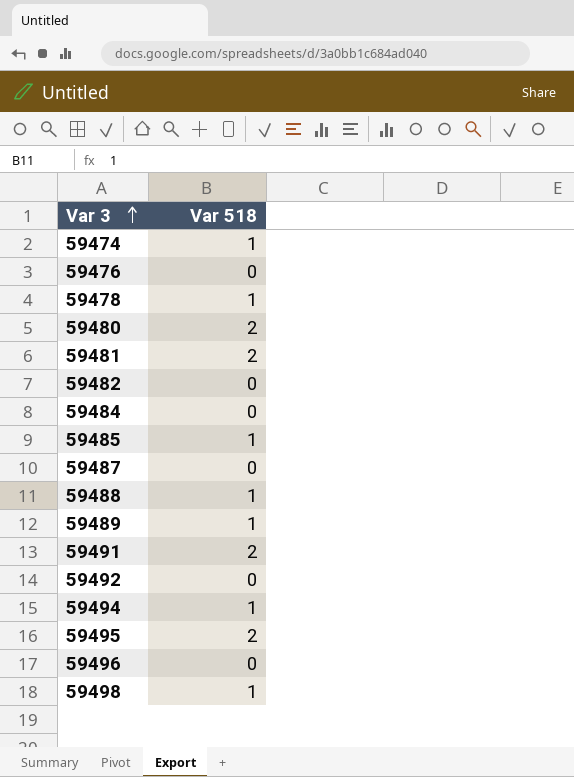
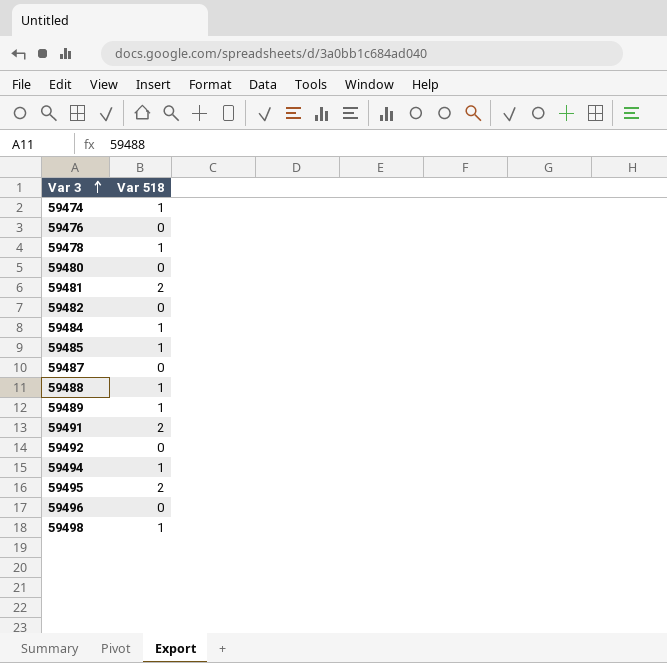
59480 | Var 518: 2 -> 0
59484 | Var 518: 0 -> 1

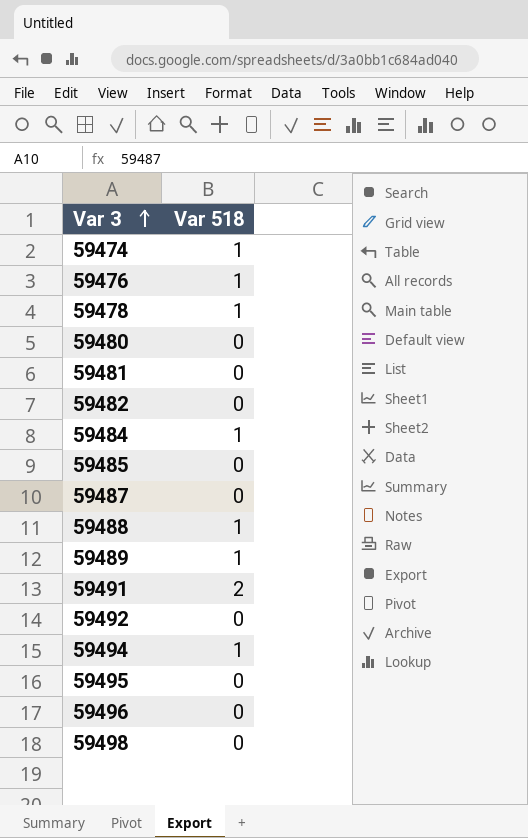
59476 | Var 518: 0 -> 1
59481 | Var 518: 2 -> 0
59485 | Var 518: 1 -> 0
59495 | Var 518: 2 -> 0
59498 | Var 518: 1 -> 0

